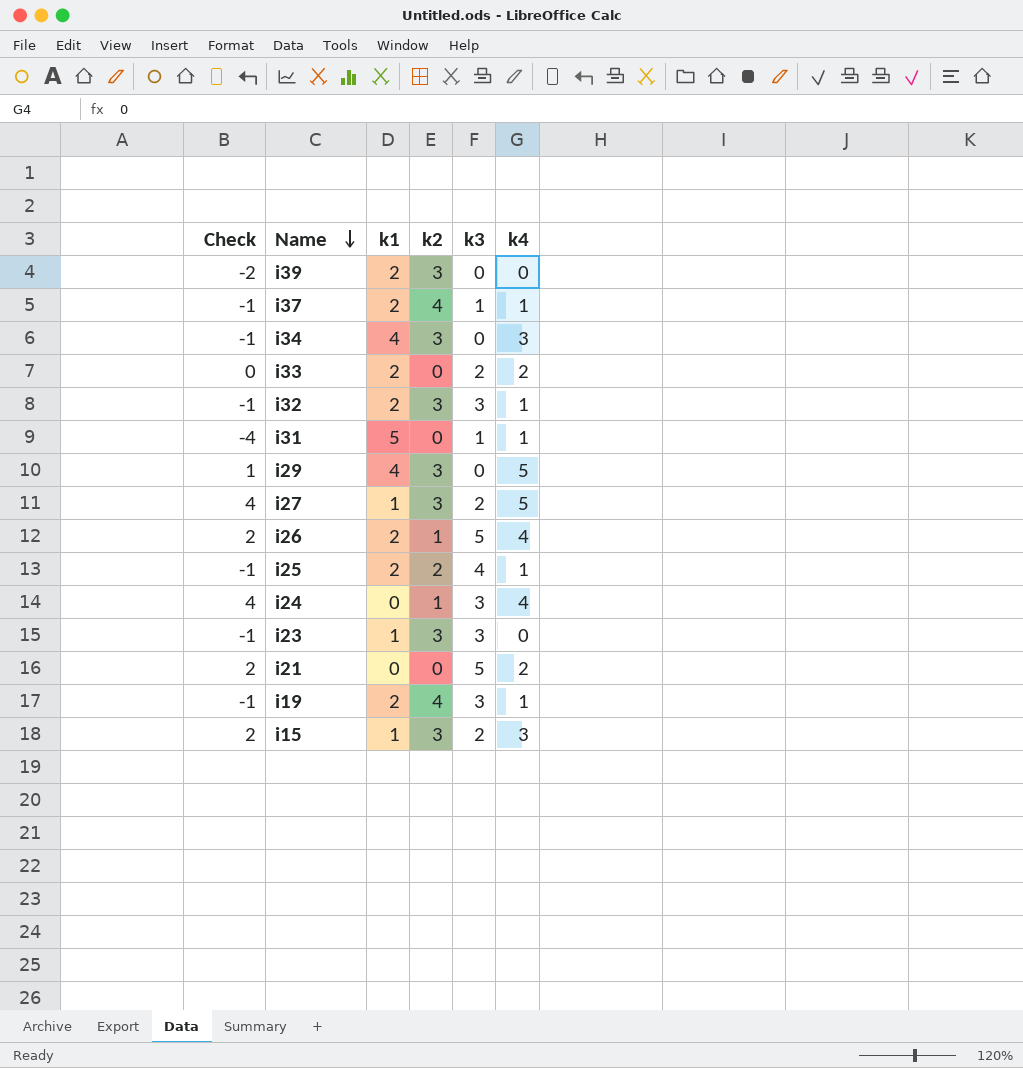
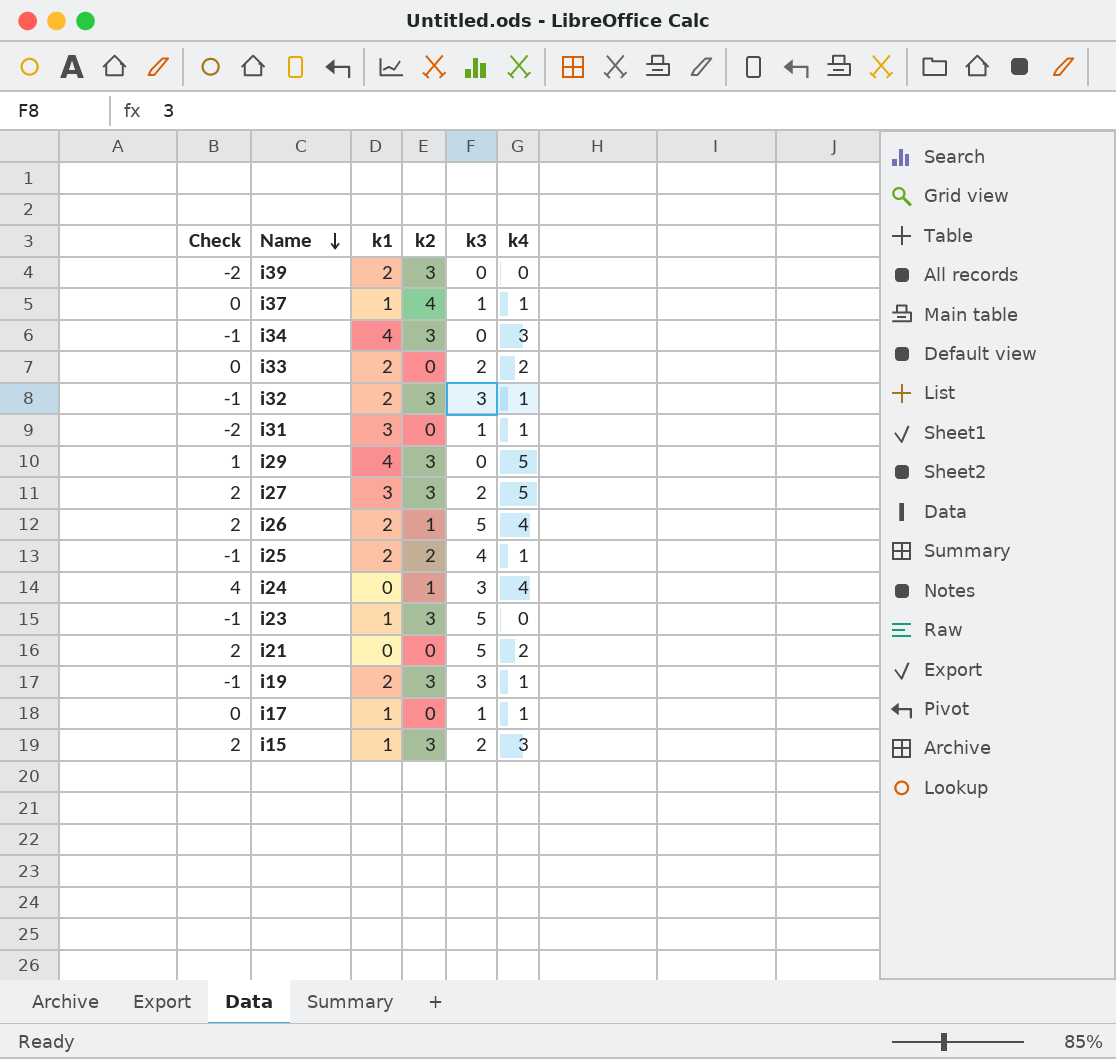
i37 | Check: -1 -> 0
i37 | k1: 2 -> 1
i31 | Check: -4 -> -2
i31 | k1: 5 -> 3
i27 | Check: 4 -> 2
i27 | k1: 1 -> 3
i23 | k3: 3 -> 5
i19 | k2: 4 -> 3
row i17: none -> 0 | 1 | 0 | 1 | 1

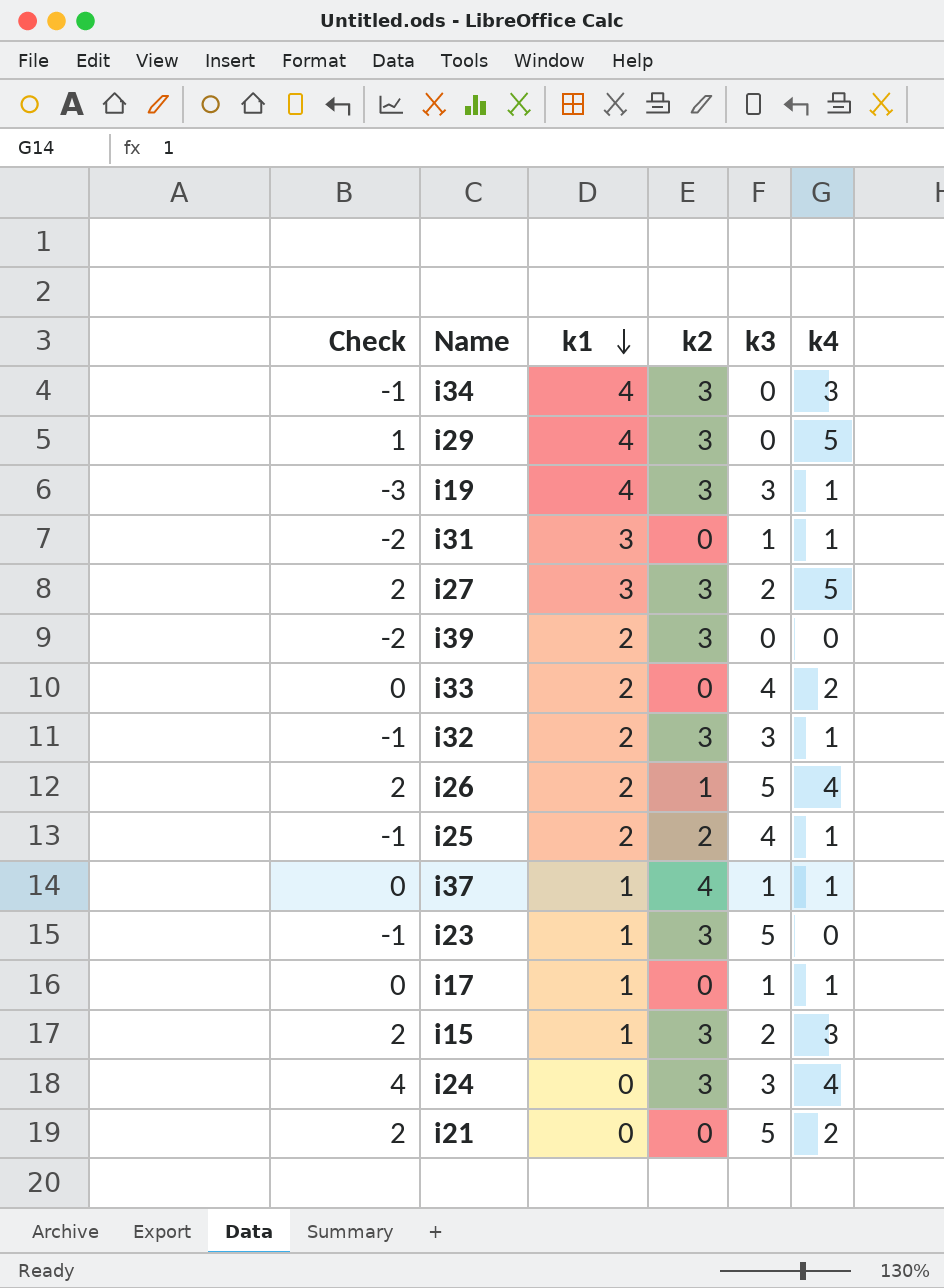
row order: Name descending -> k1 descending
i19 | Check: -1 -> -3
i19 | k1: 2 -> 4
i33 | k3: 2 -> 4
i24 | k2: 1 -> 3

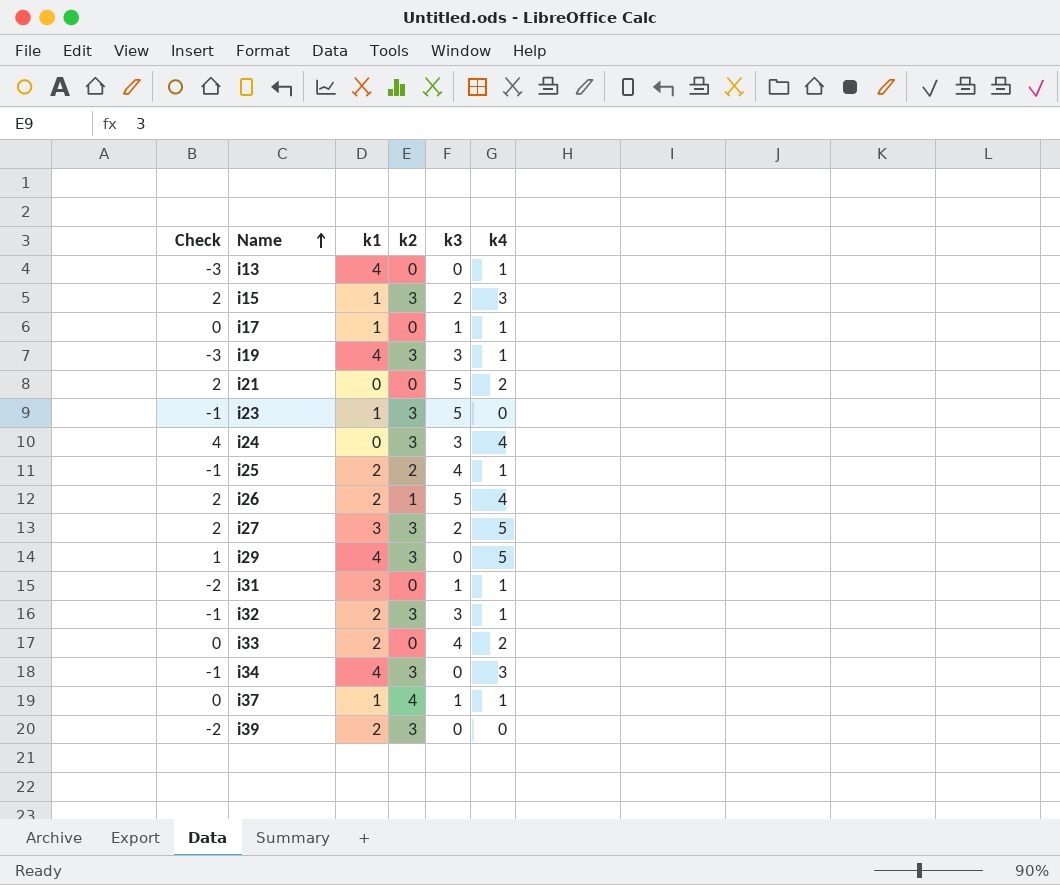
row order: k1 descending -> Name ascending
row i13: none -> -3 | 4 | 0 | 0 | 1

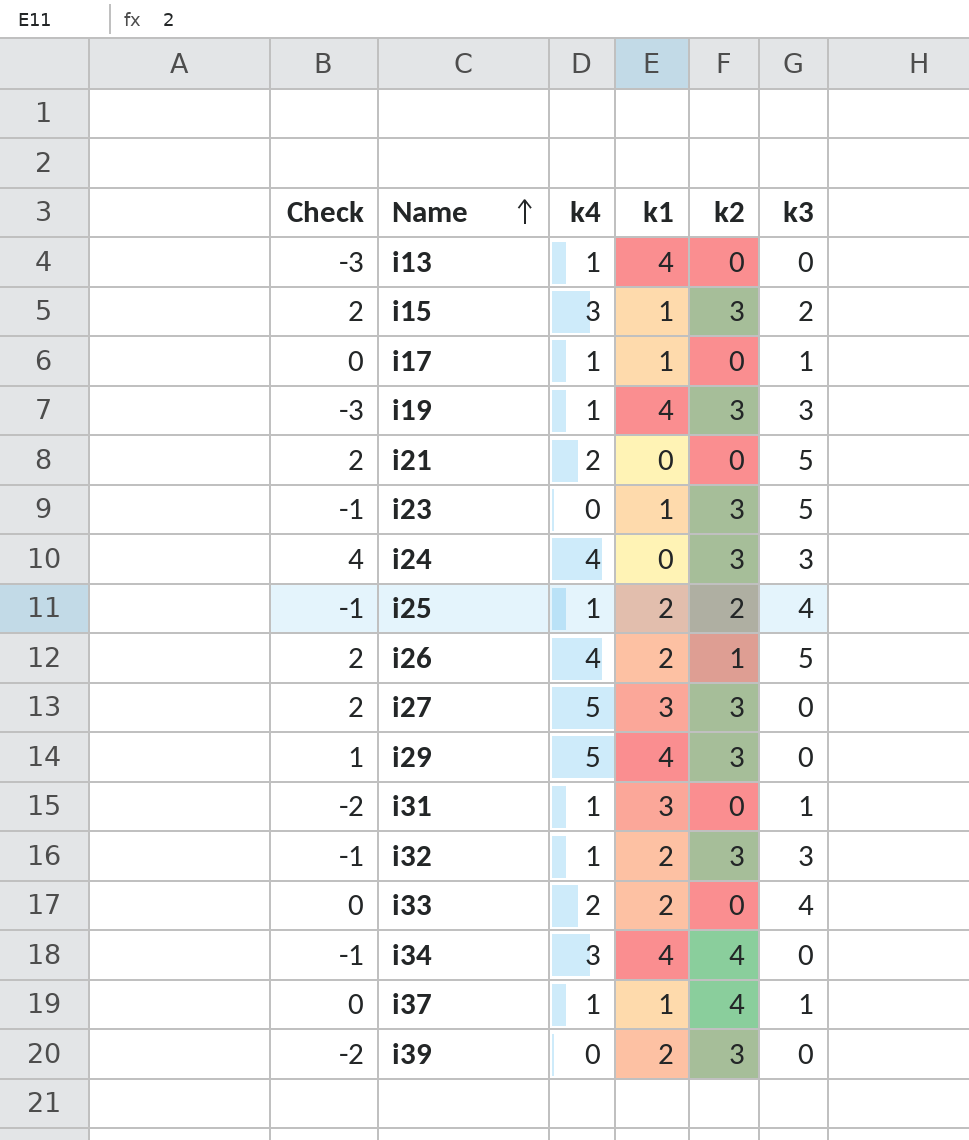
column k4 | position: 6 -> 3
i27 | k3: 2 -> 0
i34 | k2: 3 -> 4

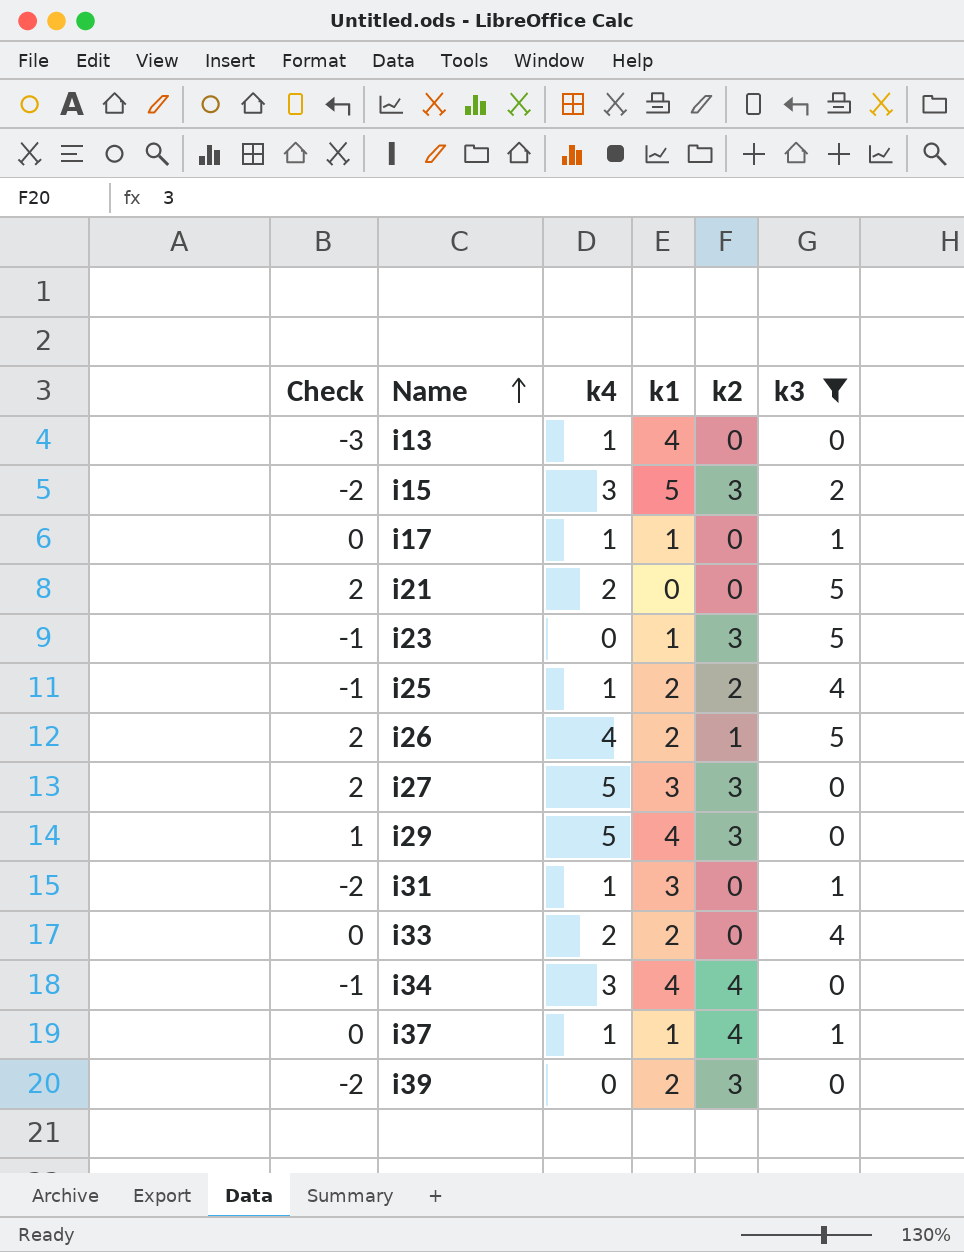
filter: none -> k3 != 3
i15 | Check: 2 -> -2
i15 | k1: 1 -> 5

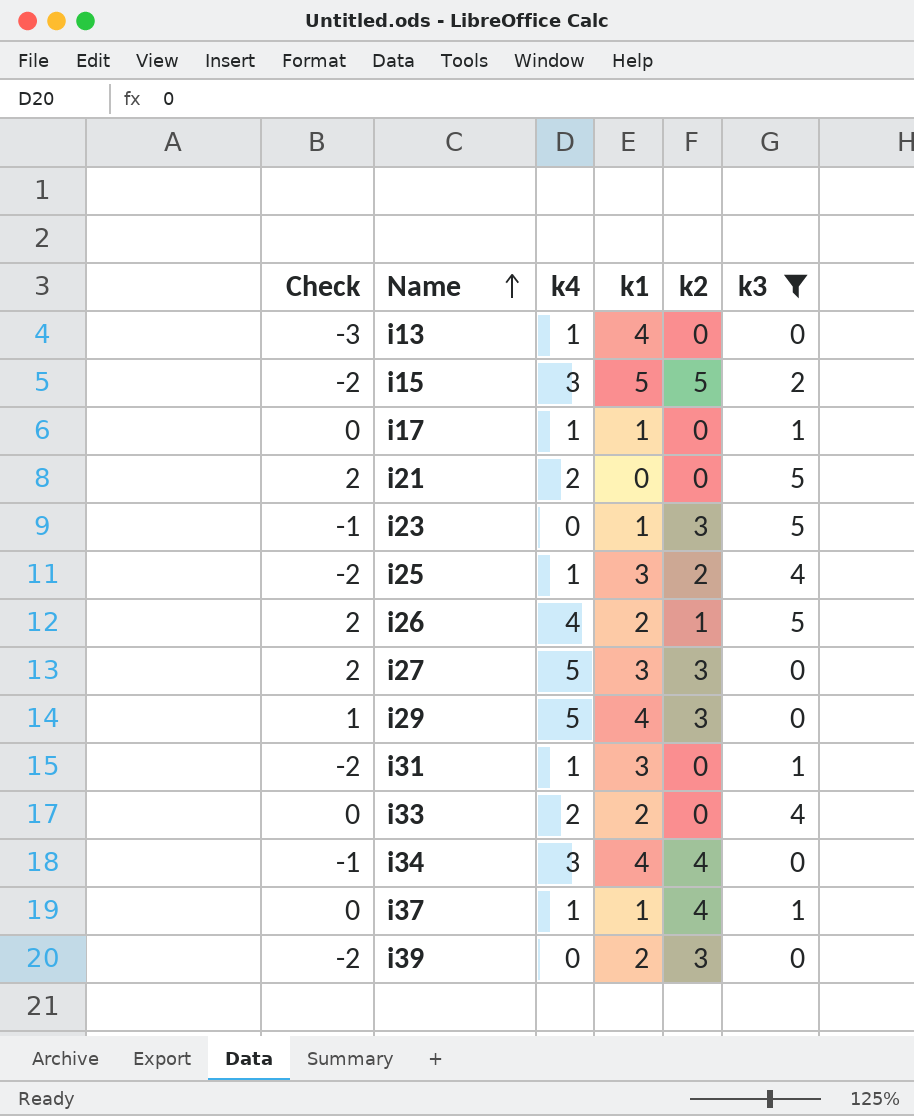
i15 | k2: 3 -> 5
i25 | Check: -1 -> -2
i25 | k1: 2 -> 3

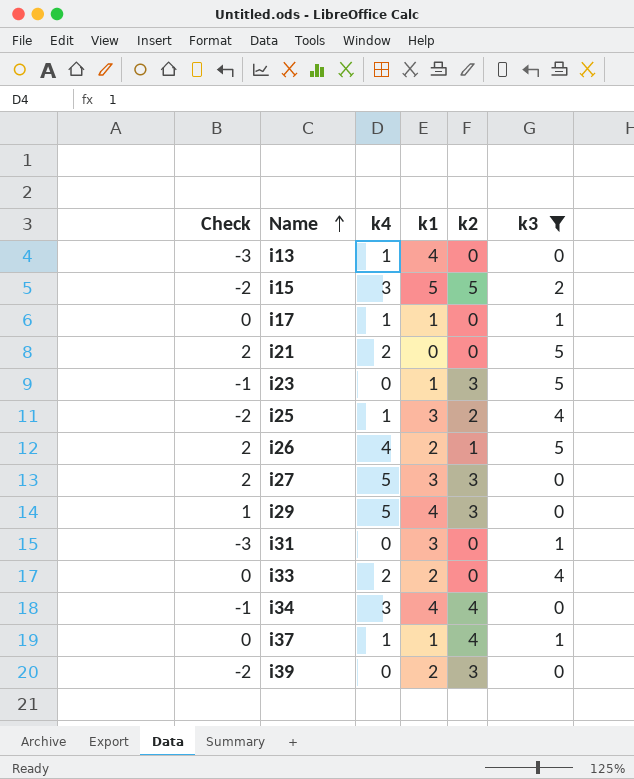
i31 | Check: -2 -> -3
i31 | k4: 1 -> 0

